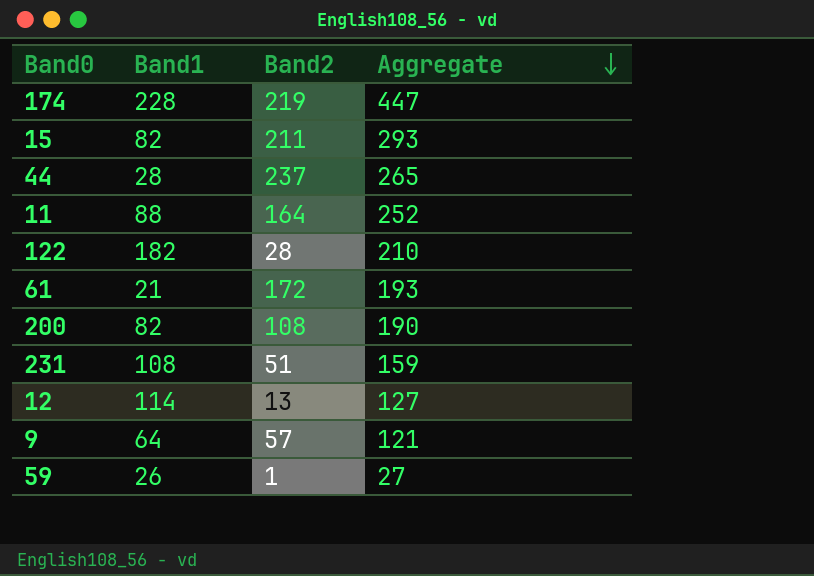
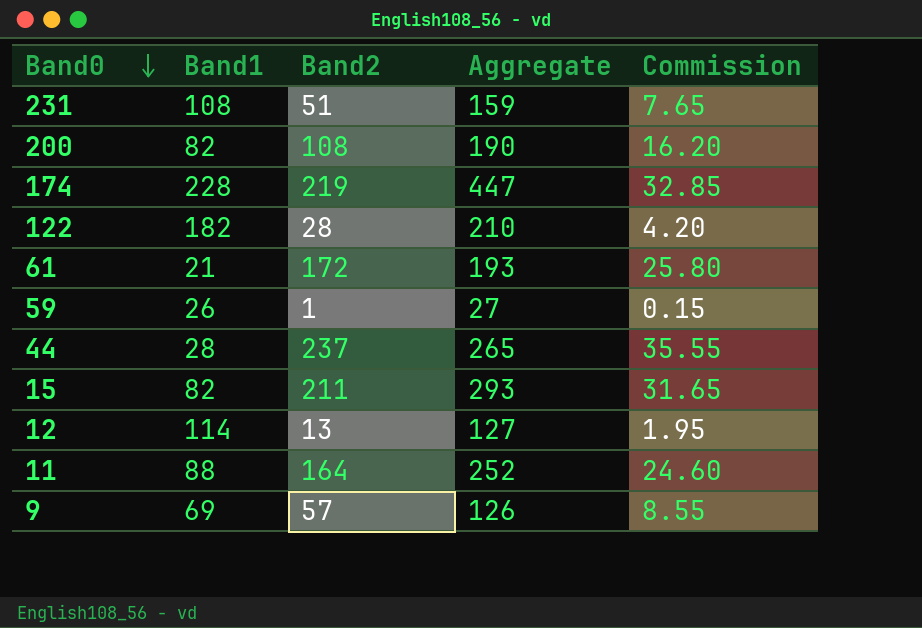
row order: Aggregate descending -> Band0 descending
column Commission | formula: none -> [Band2] * 0.15
9 | Band1: 64 -> 69
9 | Aggregate: 121 -> 126

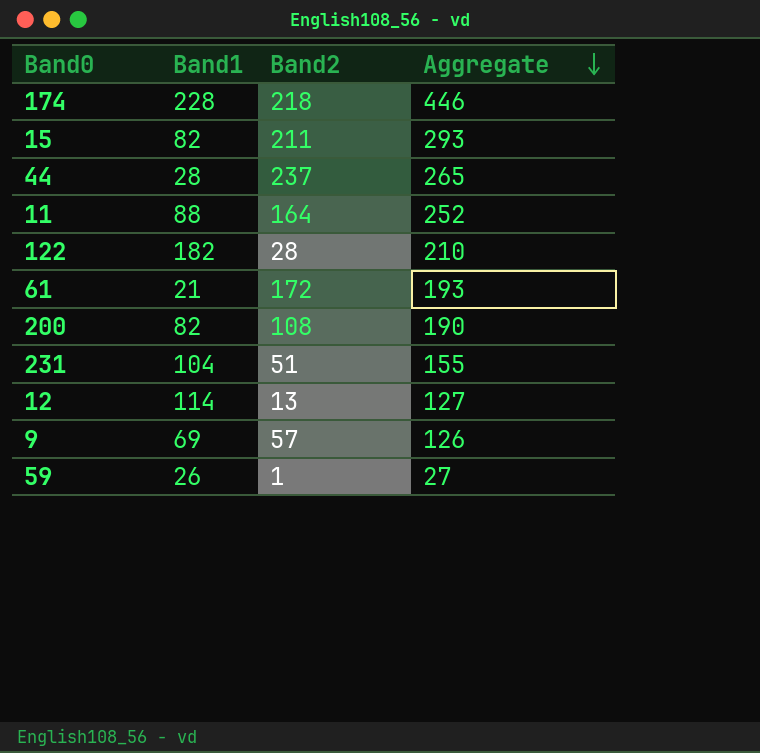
row order: Band0 descending -> Aggregate descending
column Commission | formula: [Band2] * 0.15 -> none
174 | Band2: 219 -> 218
174 | Aggregate: 447 -> 446
231 | Band1: 108 -> 104
231 | Aggregate: 159 -> 155

